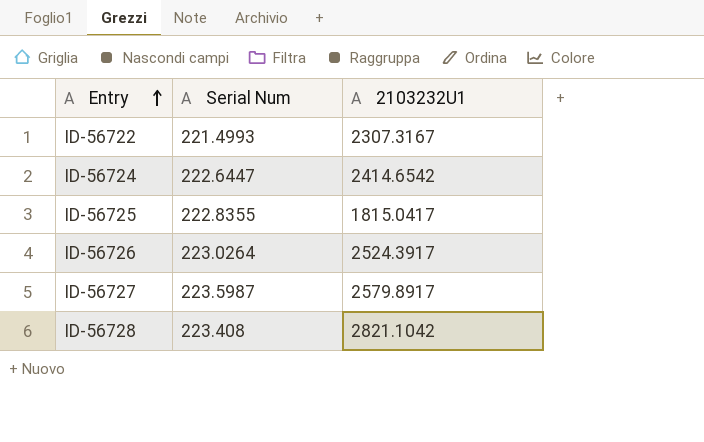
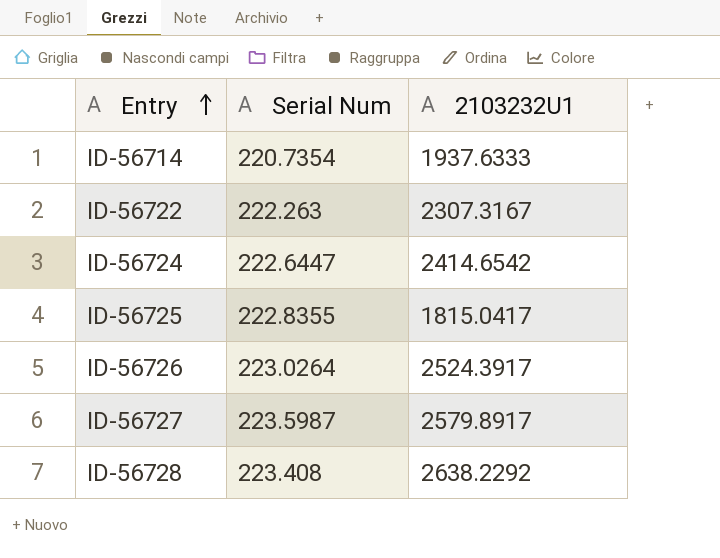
row ID-56714: none -> 220.7354 | 1937.6333
ID-56722 | Serial Num: 221.4993 -> 222.263
ID-56728 | 2103232U1: 2821.1042 -> 2638.2292

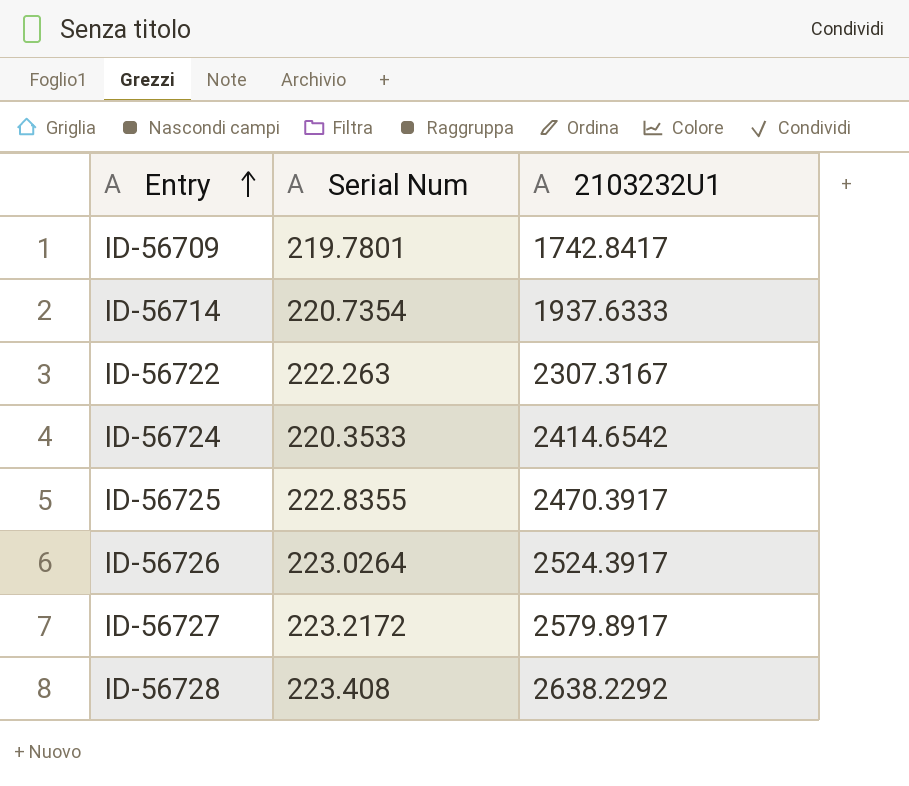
row ID-56709: none -> 219.7801 | 1742.8417
ID-56724 | Serial Num: 222.6447 -> 220.3533
ID-56725 | 2103232U1: 1815.0417 -> 2470.3917
ID-56727 | Serial Num: 223.5987 -> 223.2172

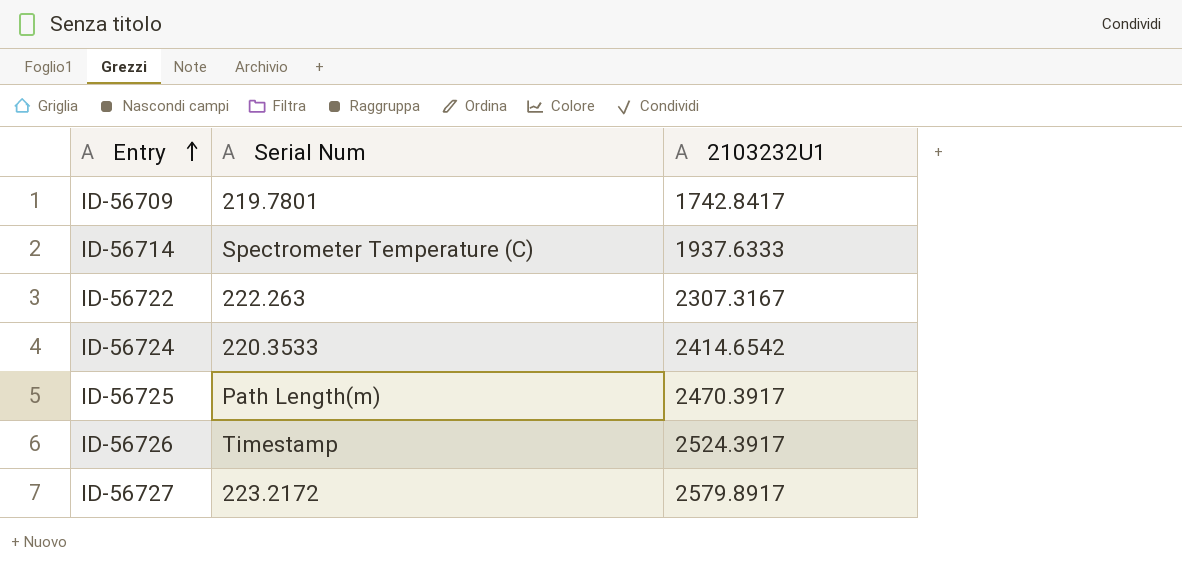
row ID-56728: 223.408 | 2638.2292 -> none
ID-56714 | Serial Num: 220.7354 -> Spectrometer Temperature (C)
ID-56725 | Serial Num: 222.8355 -> Path Length(m)
ID-56726 | Serial Num: 223.0264 -> Timestamp

